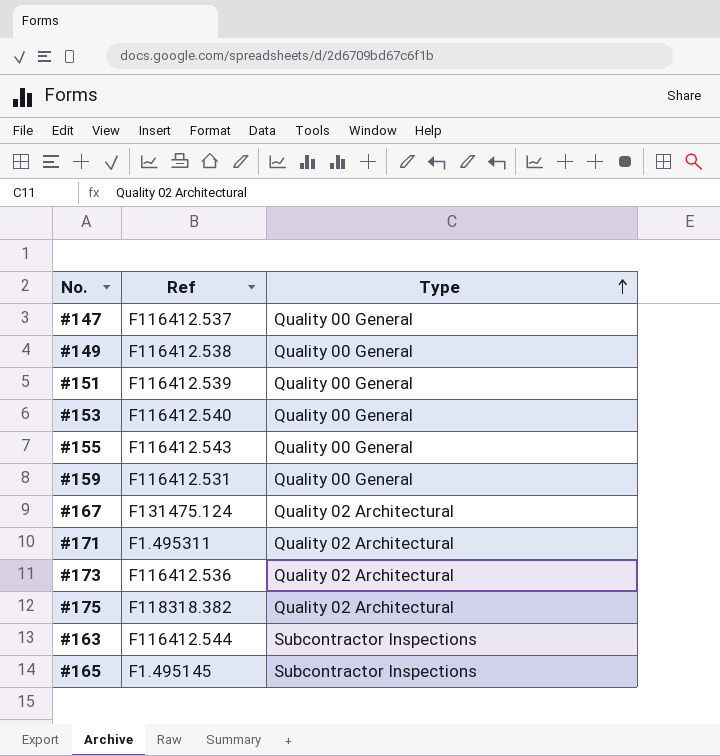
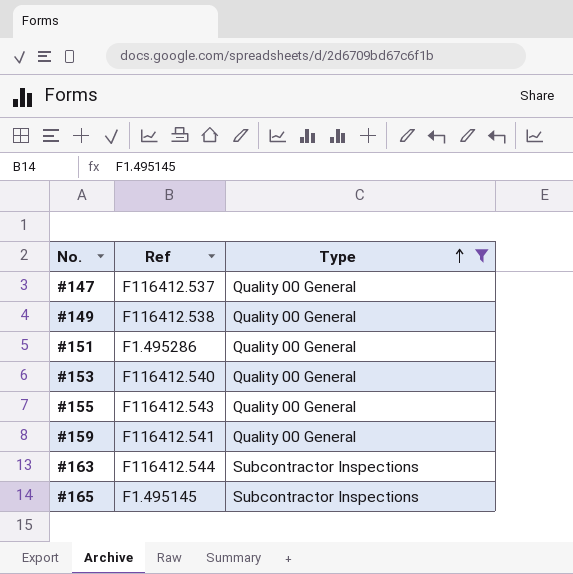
filter: none -> Type != Quality 02 Architectural
#151 | Ref: F116412.539 -> F1.495286
#159 | Ref: F116412.531 -> F116412.541

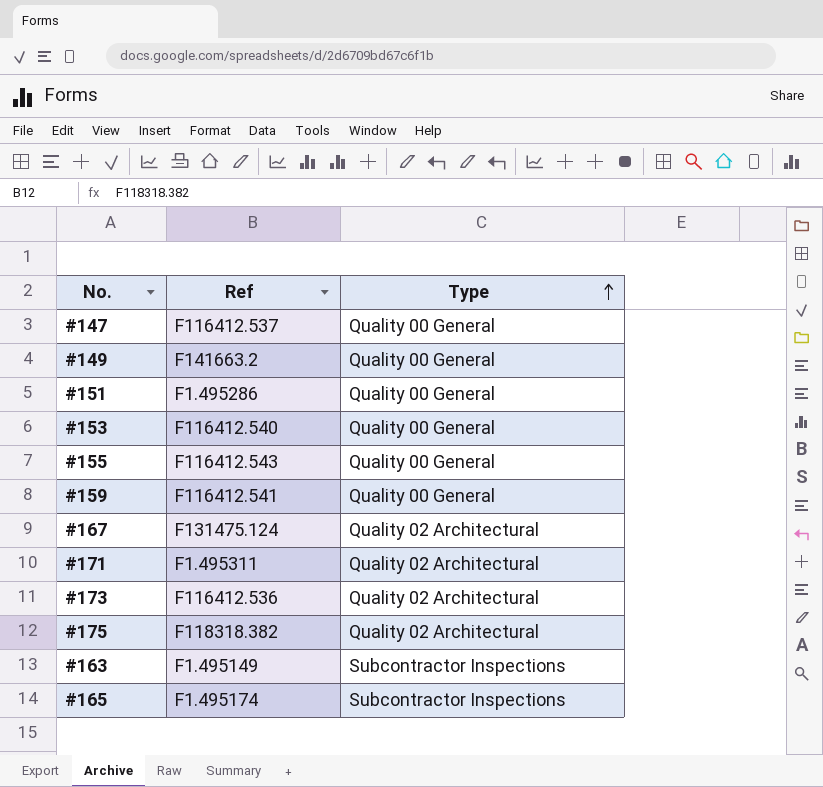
filter: Type != Quality 02 Architectural -> none
#149 | Ref: F116412.538 -> F141663.2
#163 | Ref: F116412.544 -> F1.495149
#165 | Ref: F1.495145 -> F1.495174

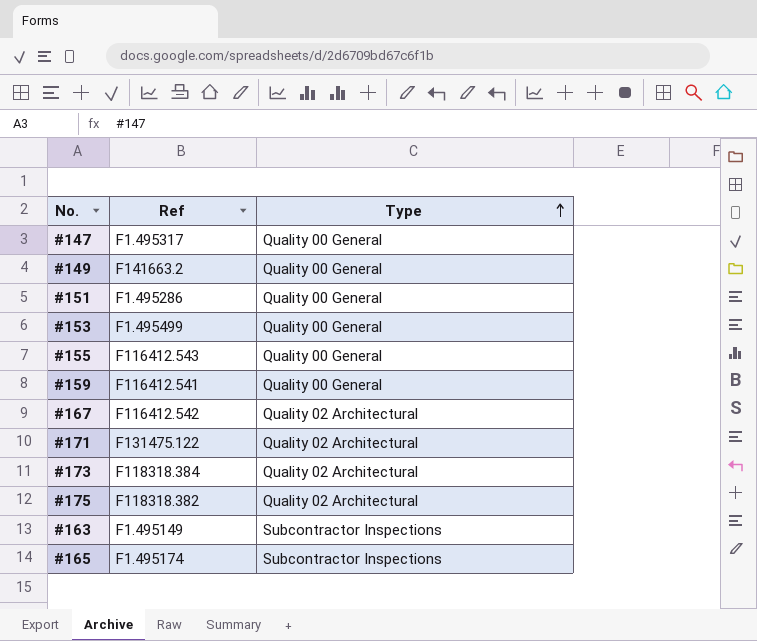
#147 | Ref: F116412.537 -> F1.495317
#153 | Ref: F116412.540 -> F1.495499
#167 | Ref: F131475.124 -> F116412.542
#171 | Ref: F1.495311 -> F131475.122
#173 | Ref: F116412.536 -> F118318.384

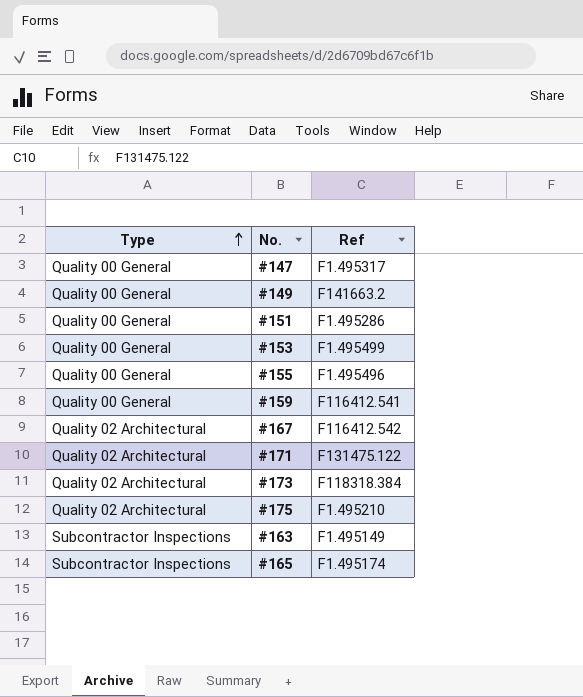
column Type | position: 3 -> 1
#155 | Ref: F116412.543 -> F1.495496
#175 | Ref: F118318.382 -> F1.495210

